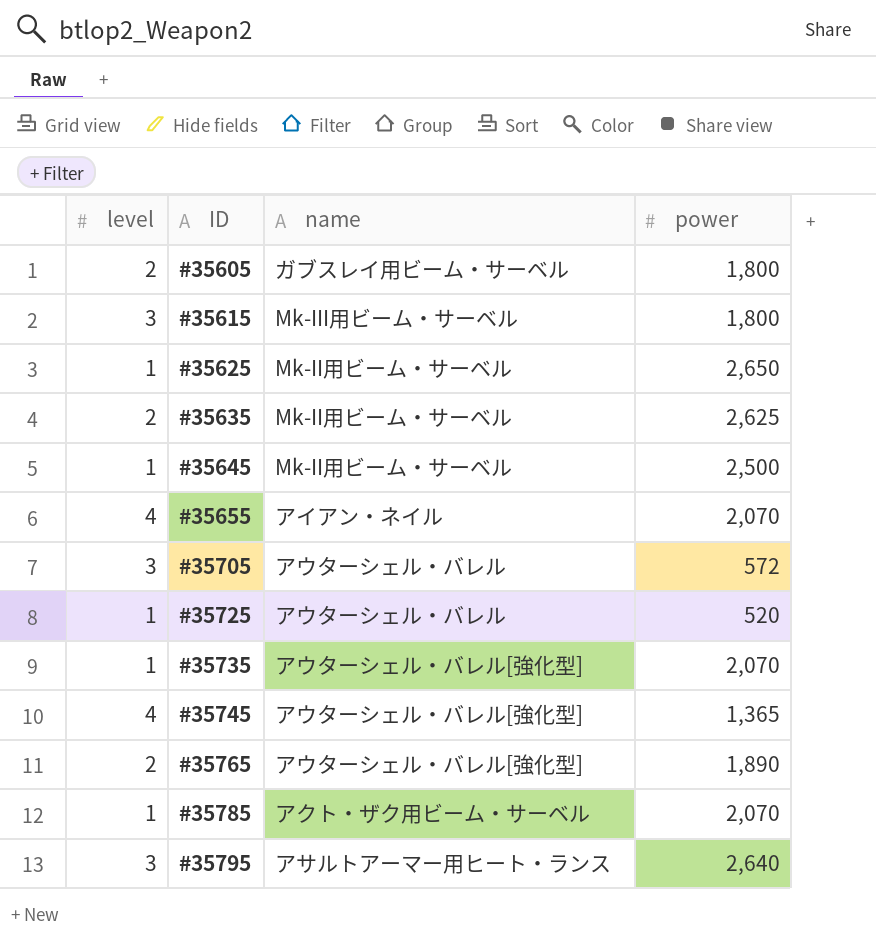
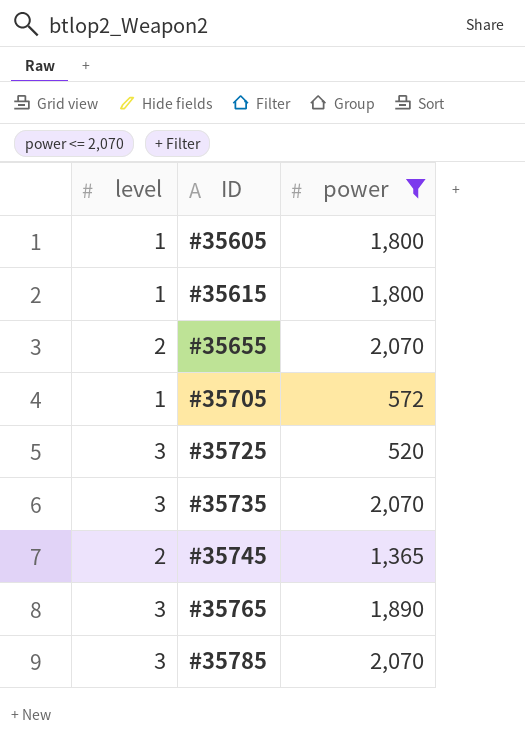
filter: none -> power <= 2,070
column name | position: 3 -> none
#35605 | level: 2 -> 1
#35615 | level: 3 -> 1
#35655 | level: 4 -> 2
#35705 | level: 3 -> 1
#35725 | level: 1 -> 3
#35735 | level: 1 -> 3
#35745 | level: 4 -> 2
#35765 | level: 2 -> 3
#35785 | level: 1 -> 3

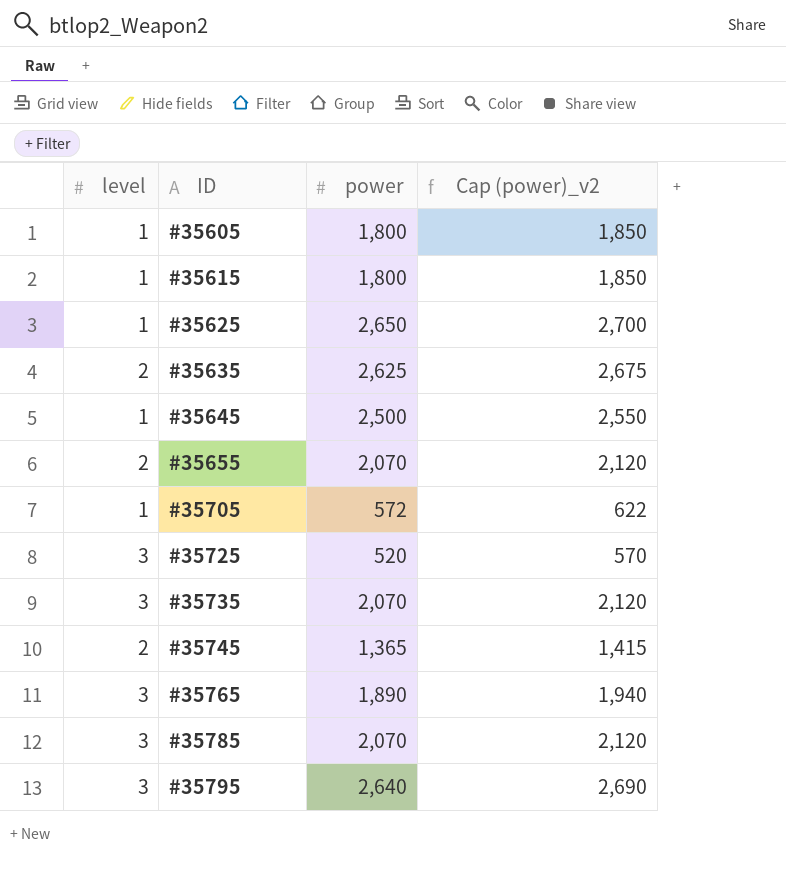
filter: power <= 2,070 -> none
column Cap (power)_v2 | formula: none -> [power] + 50

